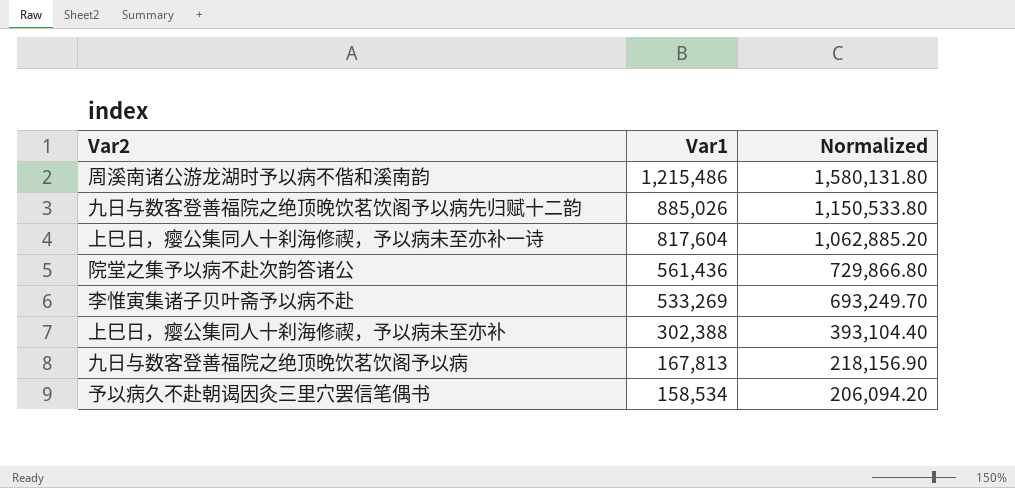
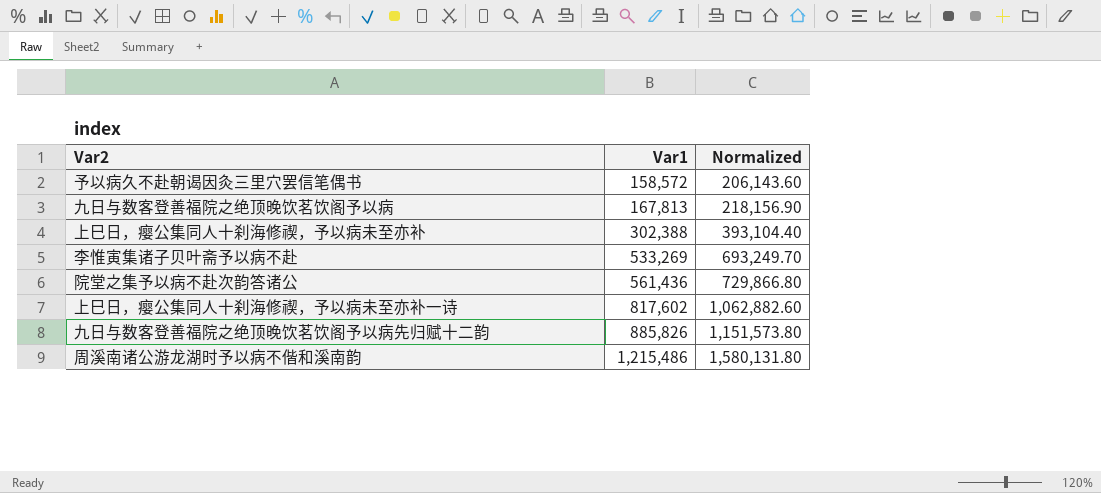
row order: Var1 descending -> Var1 ascending
予以病久不赴朝谒因灸三里穴罢信笔偶书 | Var1: 158,534 -> 158,572
予以病久不赴朝谒因灸三里穴罢信笔偶书 | Normalized: 206,094.20 -> 206,143.60
上巳日，瘿公集同人十刹海修禊，予以病未至亦补一诗 | Var1: 817,604 -> 817,602
上巳日，瘿公集同人十刹海修禊，予以病未至亦补一诗 | Normalized: 1,062,885.20 -> 1,062,882.60
九日与数客登善福院之绝顶晚饮茗饮阁予以病先归赋十二韵 | Var1: 885,026 -> 885,826
九日与数客登善福院之绝顶晚饮茗饮阁予以病先归赋十二韵 | Normalized: 1,150,533.80 -> 1,151,573.80

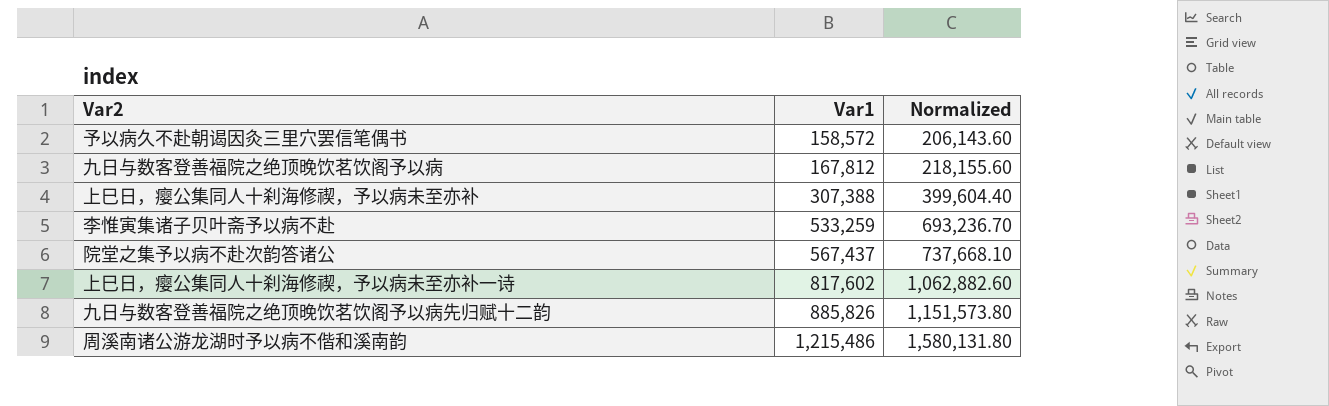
九日与数客登善福院之绝顶晚饮茗饮阁予以病 | Var1: 167,813 -> 167,812
九日与数客登善福院之绝顶晚饮茗饮阁予以病 | Normalized: 218,156.90 -> 218,155.60
上巳日，瘿公集同人十刹海修禊，予以病未至亦补 | Var1: 302,388 -> 307,388
上巳日，瘿公集同人十刹海修禊，予以病未至亦补 | Normalized: 393,104.40 -> 399,604.40
李惟寅集诸子贝叶斋予以病不赴 | Var1: 533,269 -> 533,259
李惟寅集诸子贝叶斋予以病不赴 | Normalized: 693,249.70 -> 693,236.70
院堂之集予以病不赴次韵答诸公 | Var1: 561,436 -> 567,437
院堂之集予以病不赴次韵答诸公 | Normalized: 729,866.80 -> 737,668.10

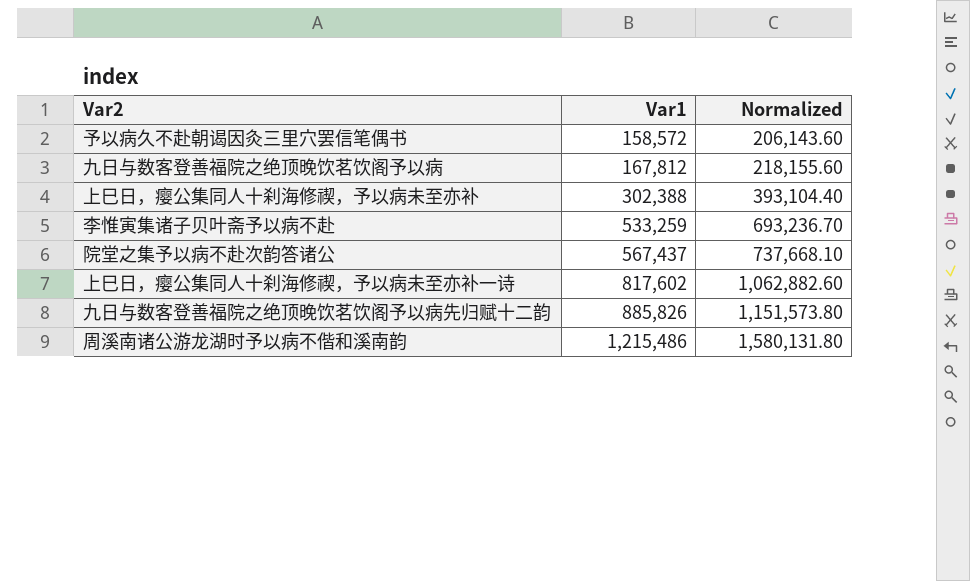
上巳日，瘿公集同人十刹海修禊，予以病未至亦补 | Var1: 307,388 -> 302,388
上巳日，瘿公集同人十刹海修禊，予以病未至亦补 | Normalized: 399,604.40 -> 393,104.40

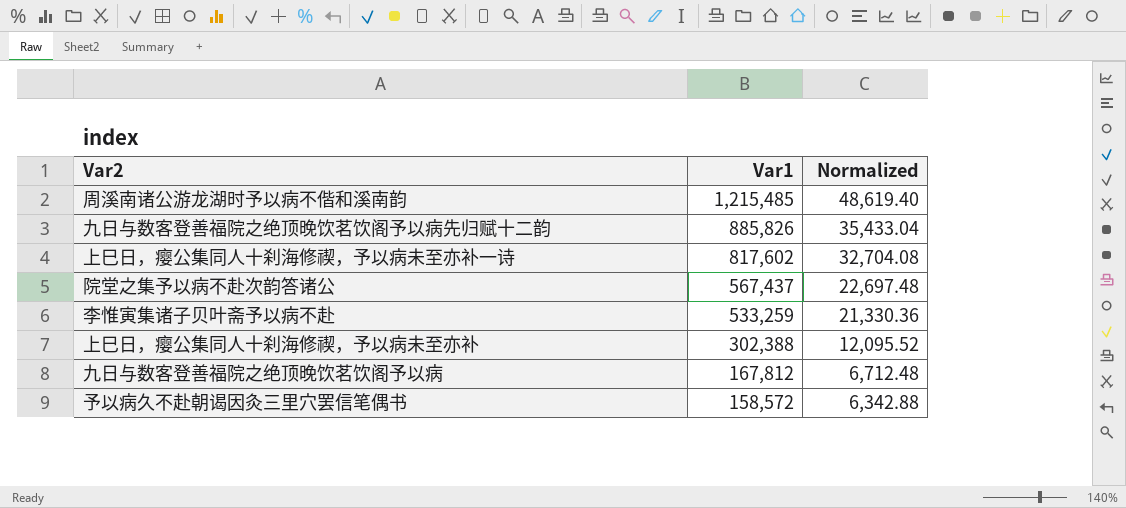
row order: Var1 ascending -> Var1 descending
column Normalized | formula: [Var1] * 1.3 -> [Var1] * 0.04
周溪南诸公游龙湖时予以病不偕和溪南韵 | Var1: 1,215,486 -> 1,215,485

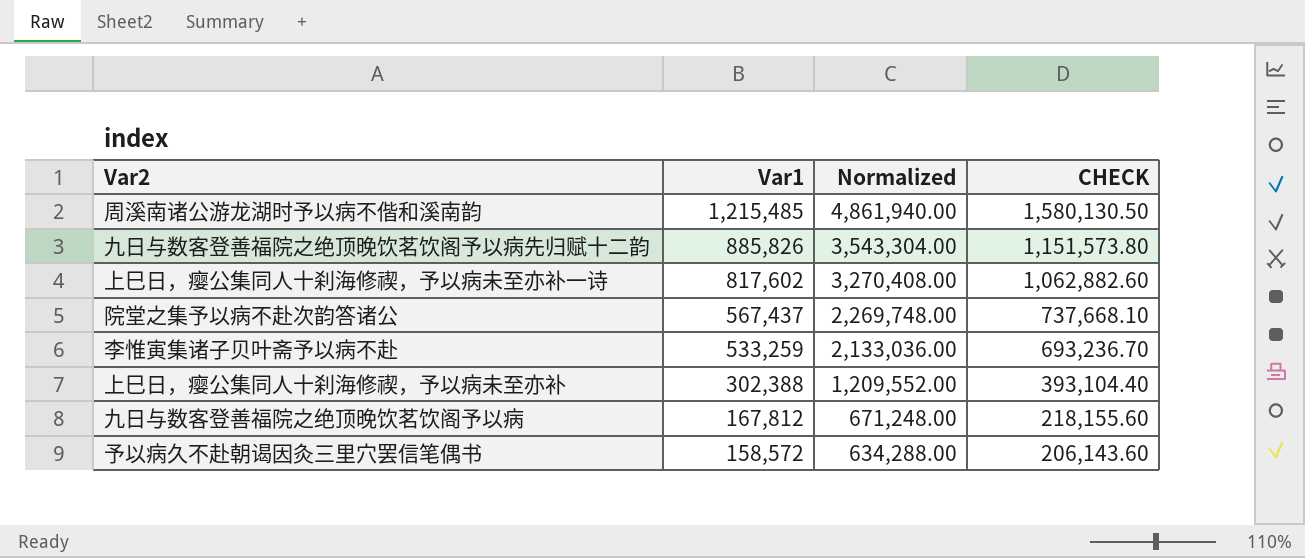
column Normalized | formula: [Var1] * 0.04 -> [Var1] * 4
column CHECK | formula: none -> [Var1] * 1.3

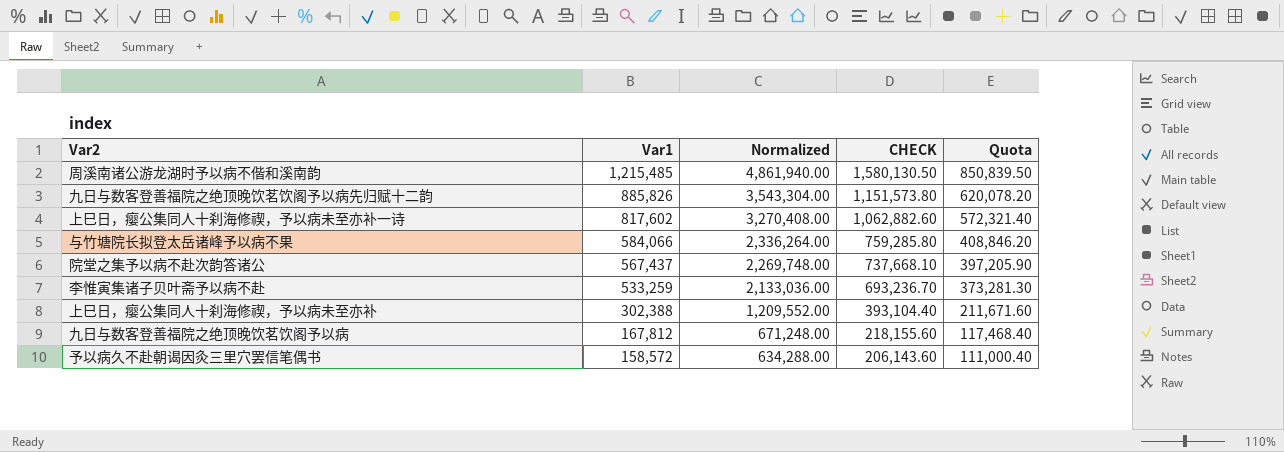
column Quota | formula: none -> [Var1] * 0.7
row 与竹塘院长拟登太岳诸峰予以病不果: none -> 584,066 | 2,336,264.00 | 759,285.80 | 408,846.20

